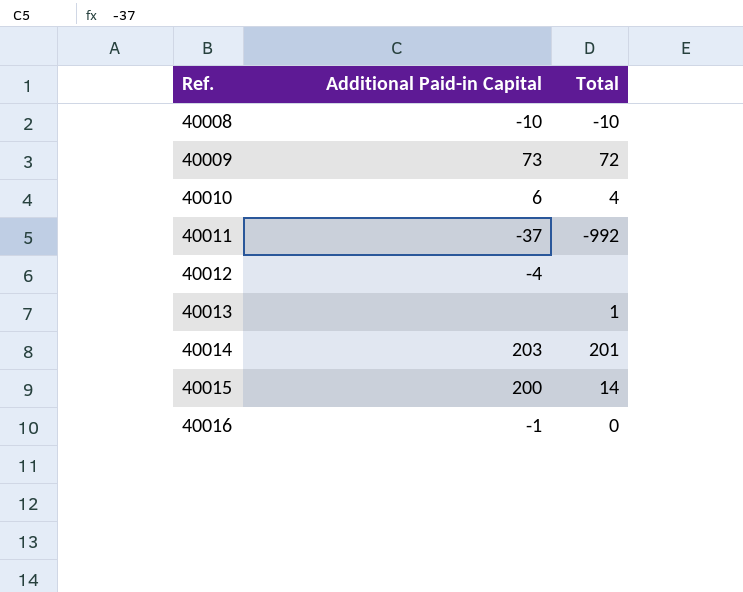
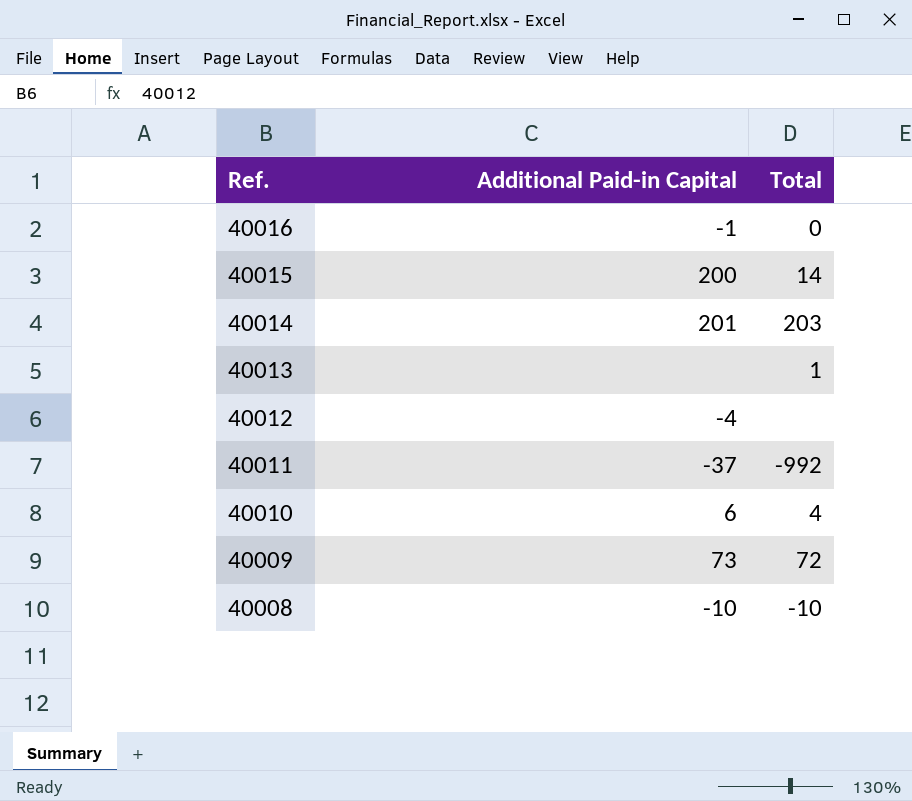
row order: Ref. ascending -> Ref. descending
40014 | Additional Paid-in Capital: 203 -> 201
40014 | Total: 201 -> 203

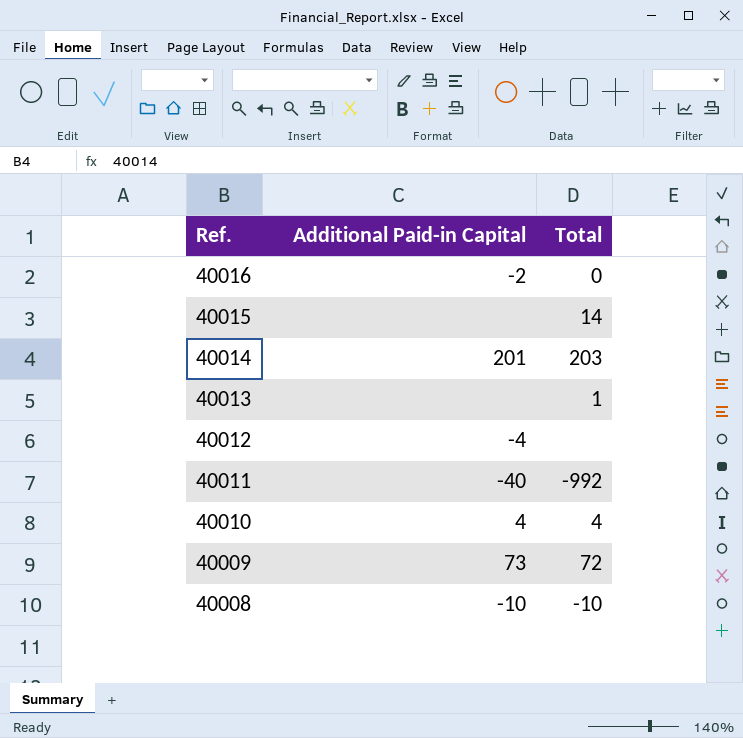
40016 | Additional Paid-in Capital: -1 -> -2
40015 | Additional Paid-in Capital: 200 -> none
40011 | Additional Paid-in Capital: -37 -> -40
40010 | Additional Paid-in Capital: 6 -> 4

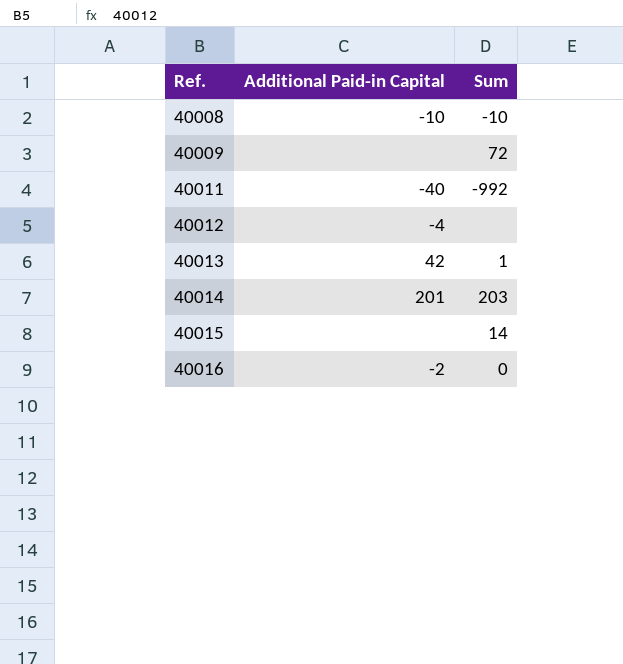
row order: Ref. descending -> Ref. ascending
column name: Total -> Sum
row 40010: 4 | 4 -> none
40009 | Additional Paid-in Capital: 73 -> none
40013 | Additional Paid-in Capital: none -> 42

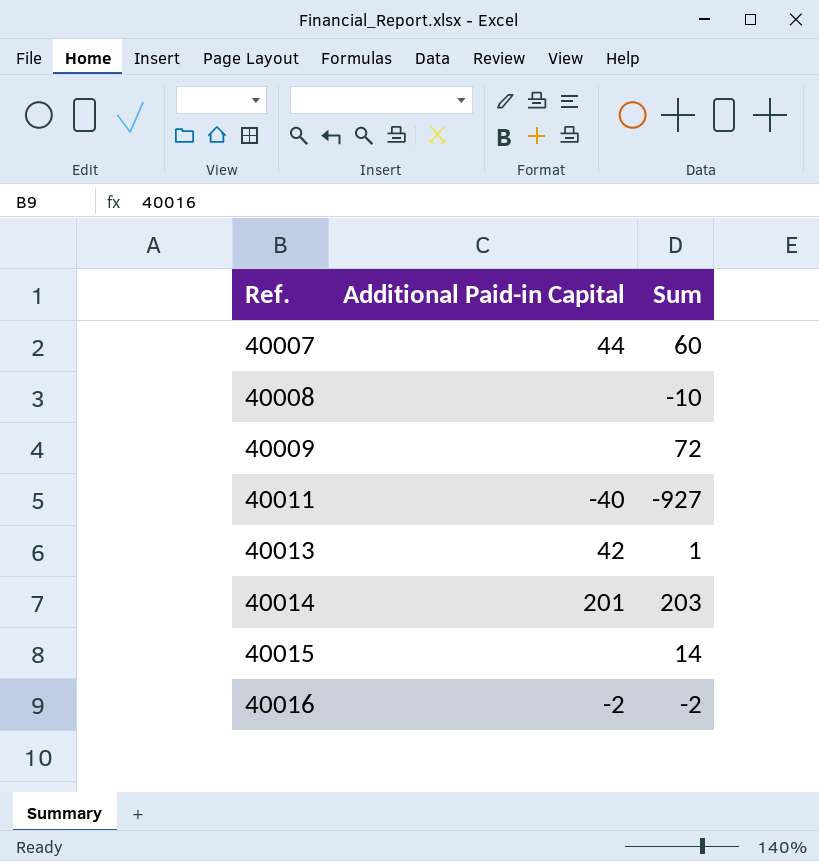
row 40012: -4 | none -> none
row 40007: none -> 44 | 60
40008 | Additional Paid-in Capital: -10 -> none
40011 | Sum: -992 -> -927
40016 | Sum: 0 -> -2

